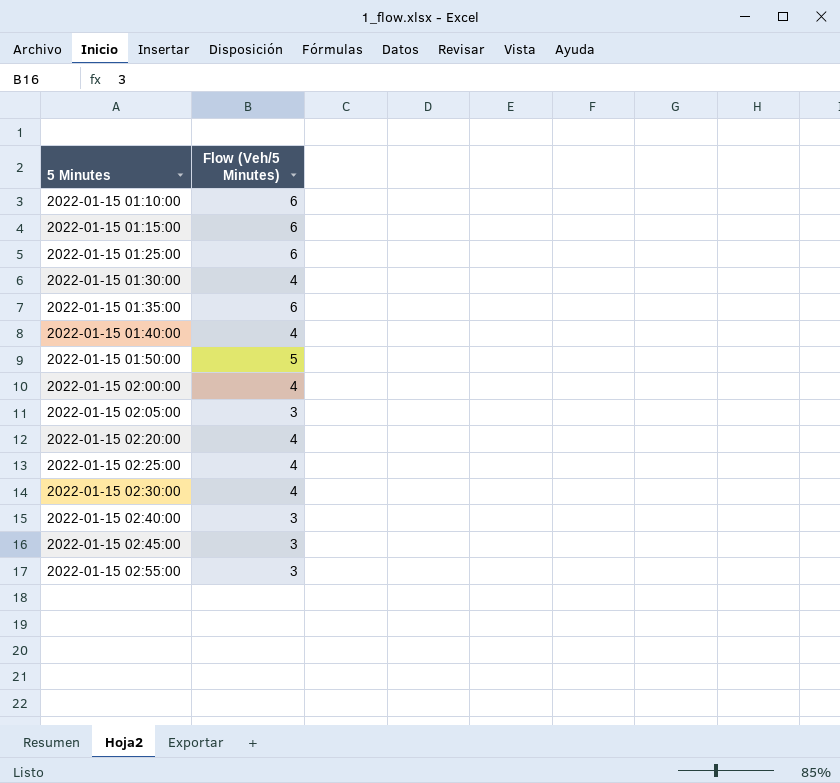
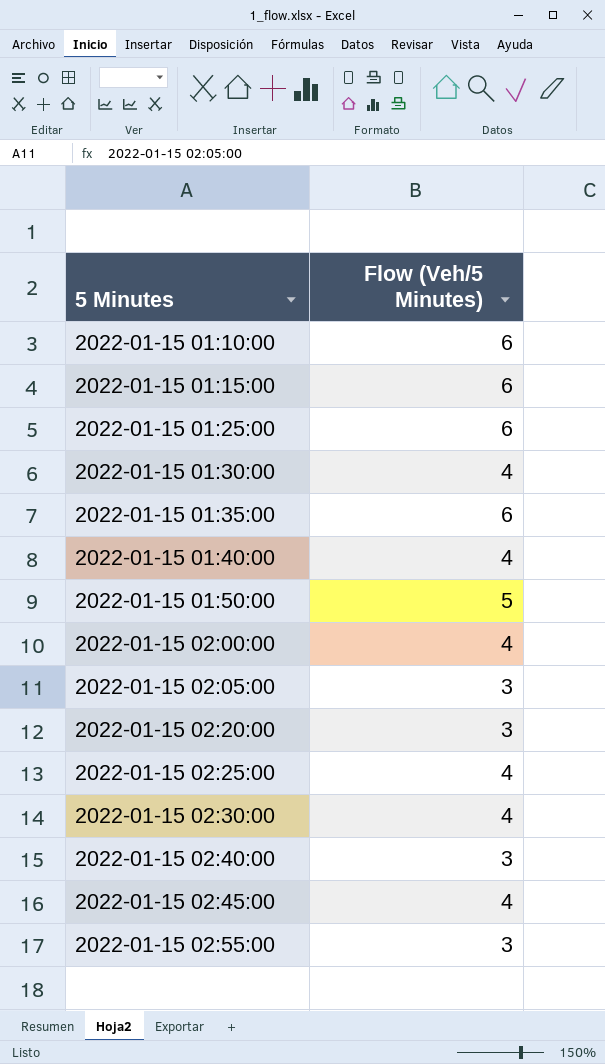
2022-01-15 02:20:00 | Flow (Veh/5 Minutes): 4 -> 3
2022-01-15 02:45:00 | Flow (Veh/5 Minutes): 3 -> 4

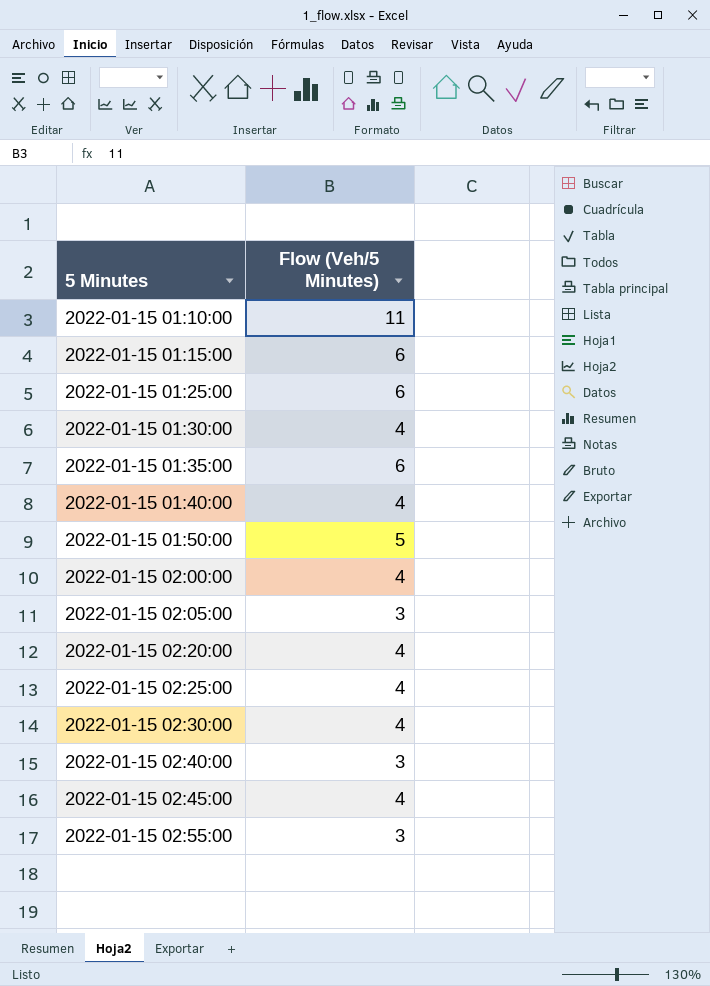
2022-01-15 01:10:00 | Flow (Veh/5 Minutes): 6 -> 11
2022-01-15 02:20:00 | Flow (Veh/5 Minutes): 3 -> 4

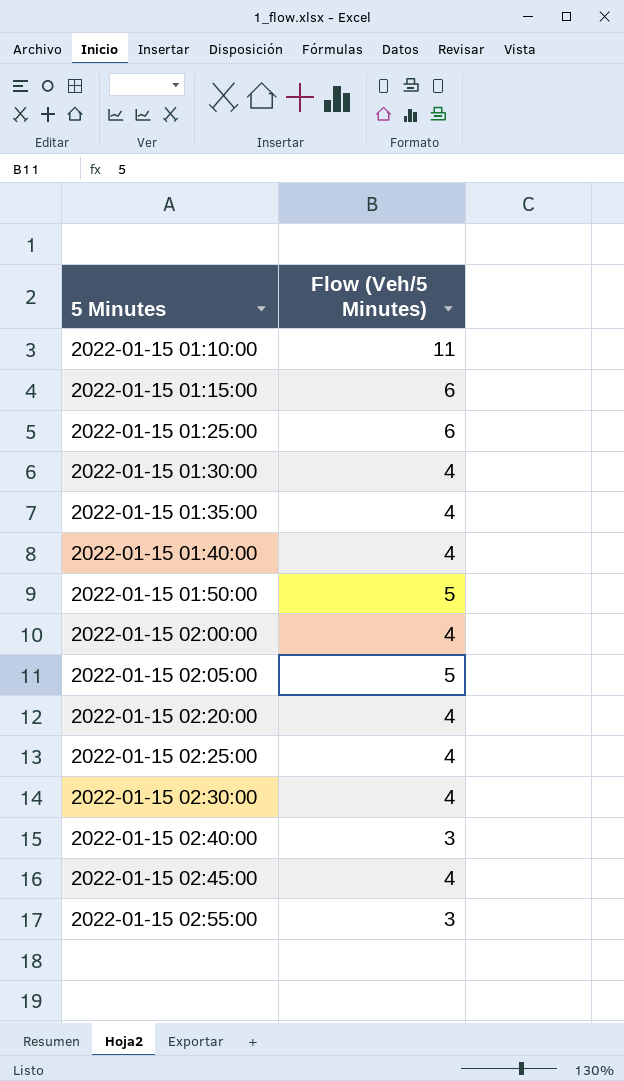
2022-01-15 01:35:00 | Flow (Veh/5 Minutes): 6 -> 4
2022-01-15 02:05:00 | Flow (Veh/5 Minutes): 3 -> 5

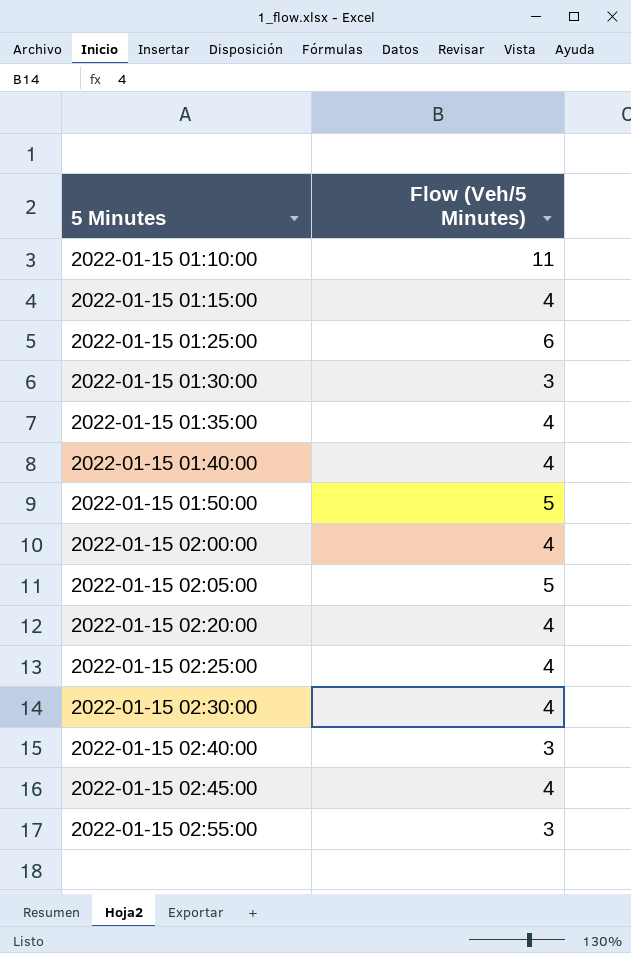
2022-01-15 01:15:00 | Flow (Veh/5 Minutes): 6 -> 4
2022-01-15 01:30:00 | Flow (Veh/5 Minutes): 4 -> 3

